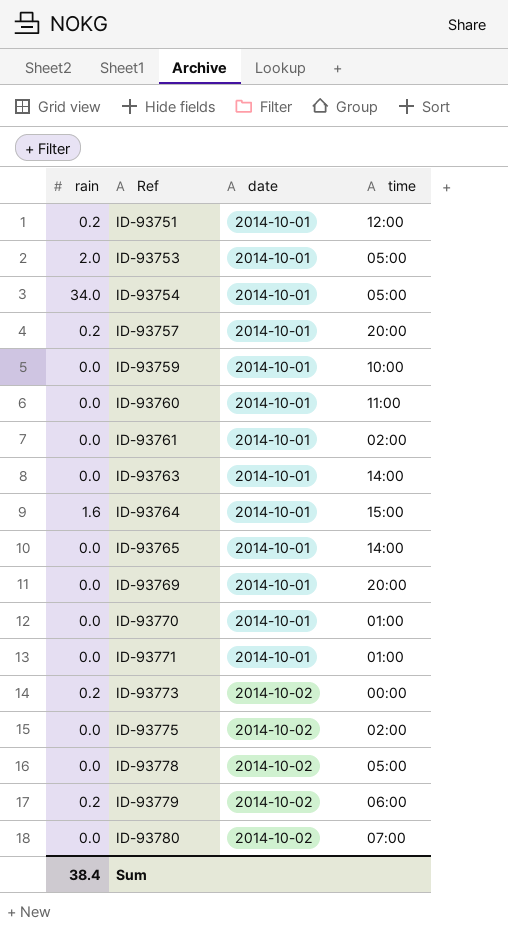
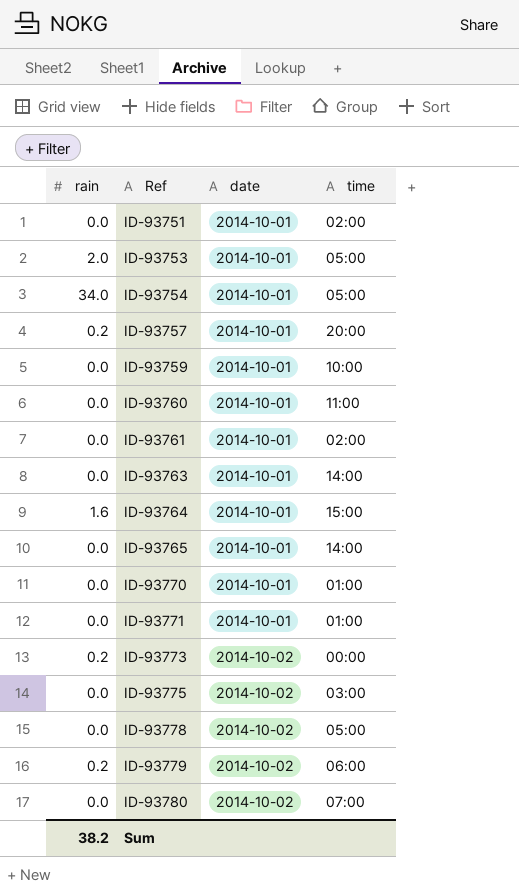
row ID-93769: 0.0 | 2014-10-01 | 20:00 -> none
ID-93751 | rain: 0.2 -> 0.0
ID-93751 | time: 12:00 -> 02:00
ID-93775 | time: 02:00 -> 03:00
Sum | rain: 38.4 -> 38.2

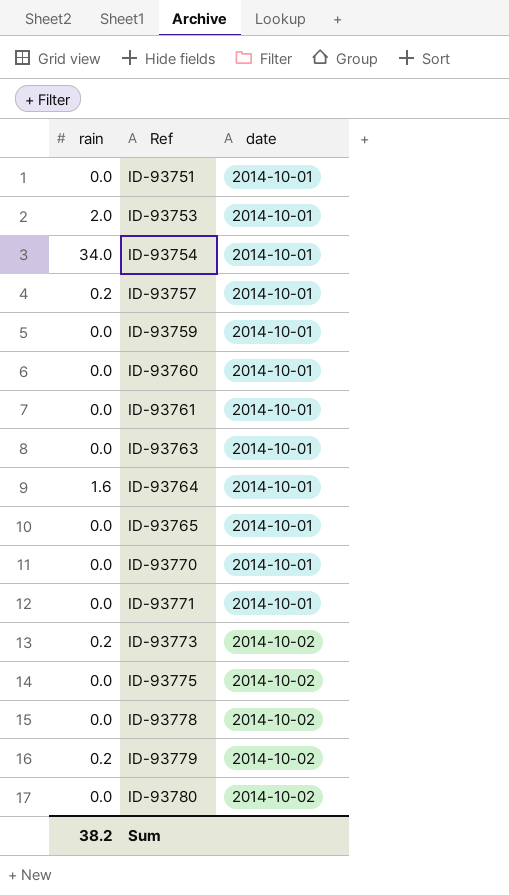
column time | position: 4 -> none

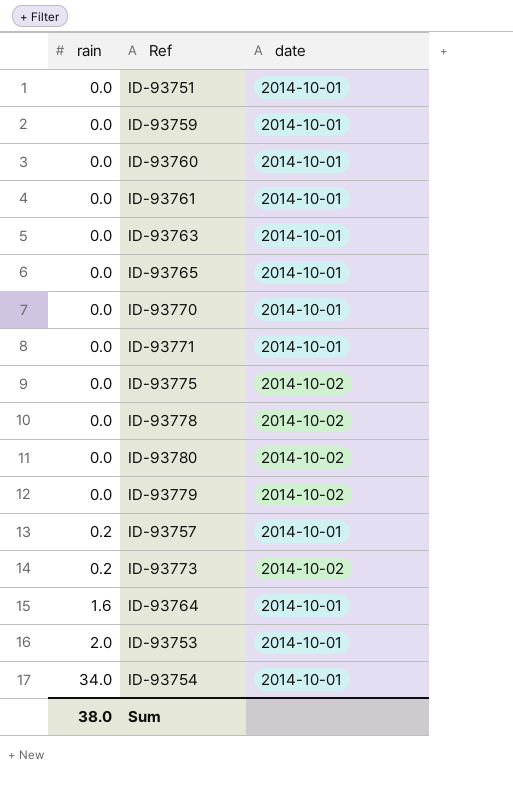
row order: Ref ascending -> rain ascending
ID-93779 | rain: 0.2 -> 0.0
Sum | rain: 38.2 -> 38.0

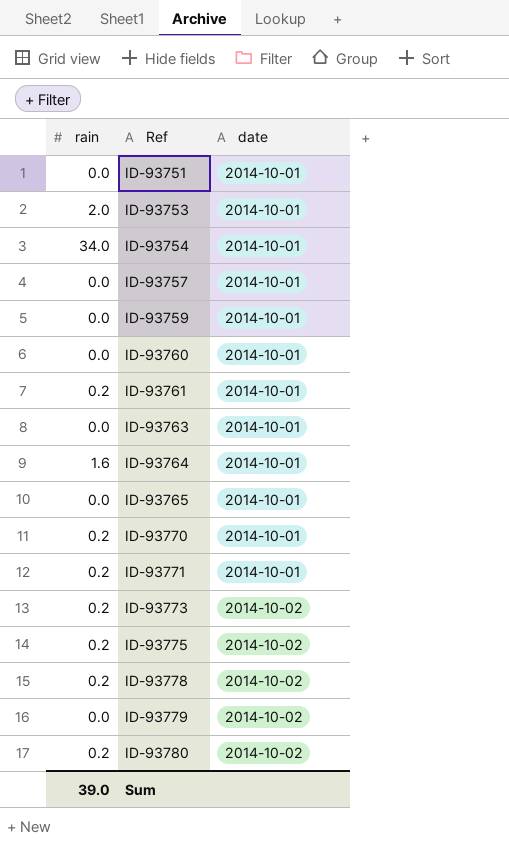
row order: rain ascending -> Ref ascending
ID-93757 | rain: 0.2 -> 0.0
ID-93761 | rain: 0.0 -> 0.2
ID-93770 | rain: 0.0 -> 0.2
ID-93771 | rain: 0.0 -> 0.2
ID-93775 | rain: 0.0 -> 0.2
ID-93778 | rain: 0.0 -> 0.2
ID-93780 | rain: 0.0 -> 0.2
Sum | rain: 38.0 -> 39.0

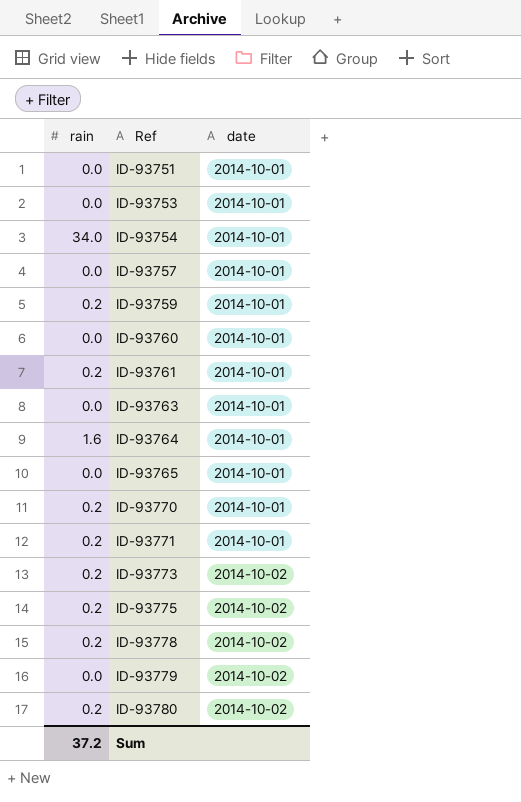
ID-93753 | rain: 2.0 -> 0.0
ID-93759 | rain: 0.0 -> 0.2
Sum | rain: 39.0 -> 37.2

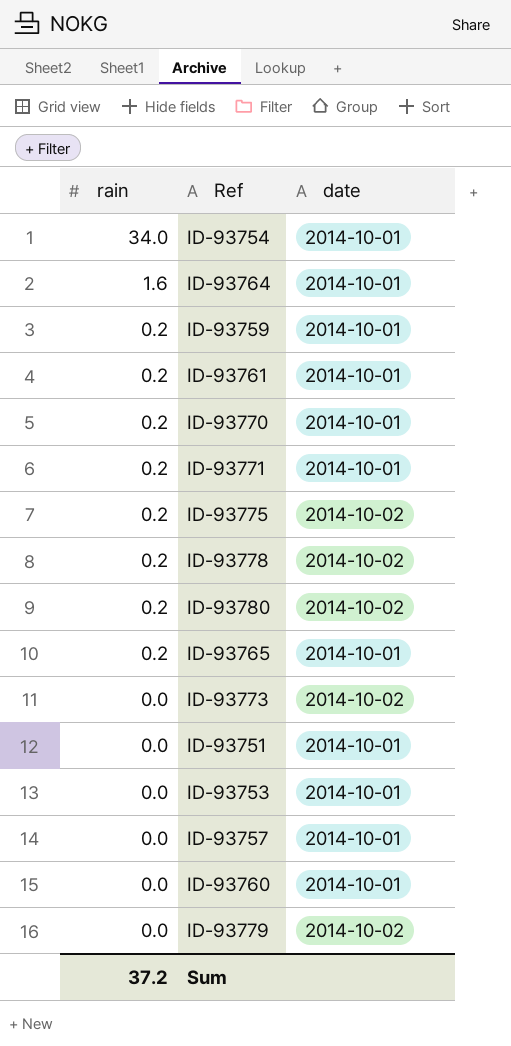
row order: Ref ascending -> rain descending
row ID-93763: 0.0 | 2014-10-01 -> none
ID-93765 | rain: 0.0 -> 0.2
ID-93773 | rain: 0.2 -> 0.0

